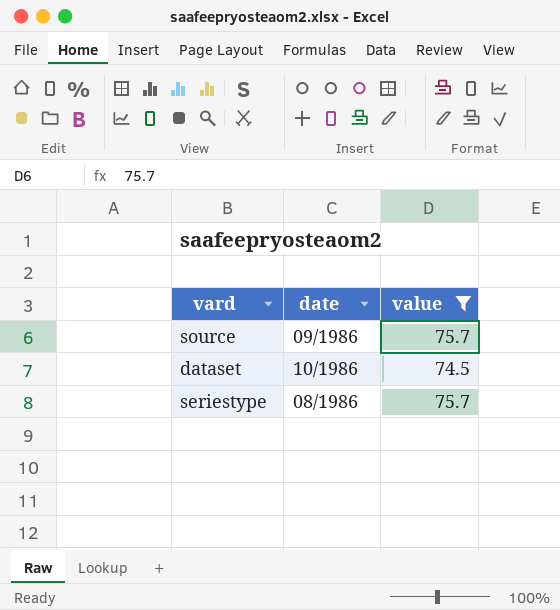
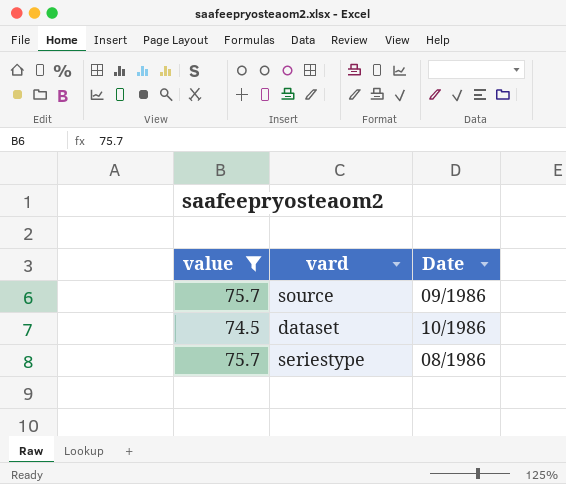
column value | position: 3 -> 1
column name: date -> Date

